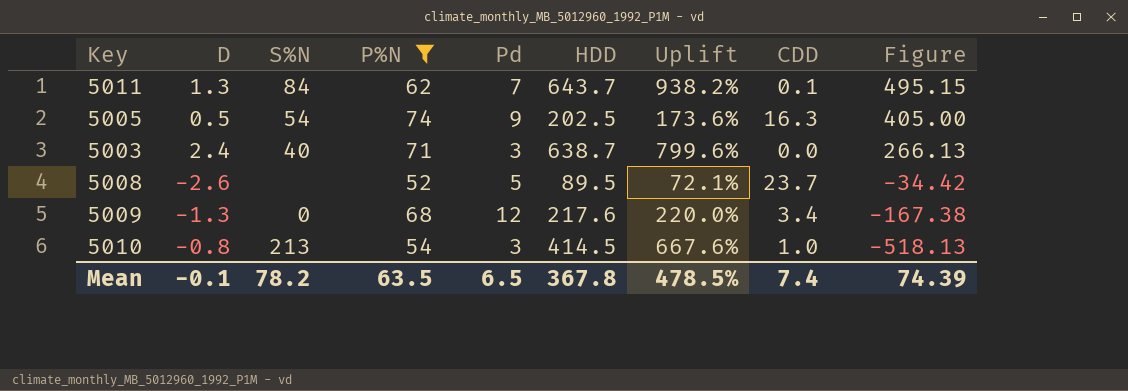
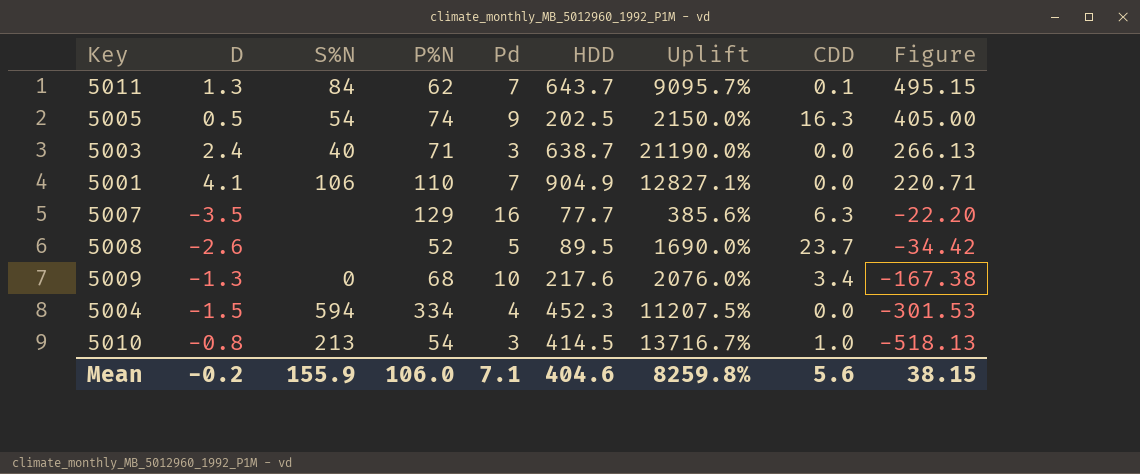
filter: P%N <= 74 -> none
column Uplift | formula: ([HDD] - [P%N]) / [P%N] -> ([HDD] - [Pd]) / [Pd]
5009 | Pd: 12 -> 10
Mean | D: -0.1 -> -0.2
Mean | S%N: 78.2 -> 155.9
Mean | P%N: 63.5 -> 106.0
Mean | Pd: 6.5 -> 7.1
Mean | HDD: 367.8 -> 404.6
Mean | Uplift: 478.5% -> 8259.8%
Mean | CDD: 7.4 -> 5.6
Mean | Figure: 74.39 -> 38.15

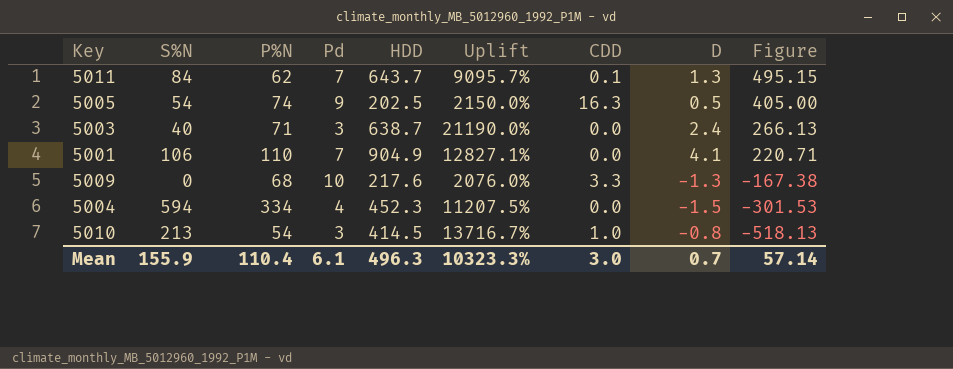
column D | position: 2 -> 8
row 5007: -3.5 | none | 129 | 16 | 77.7 | 385.6% | 6.3 | -22.20 -> none
row 5008: -2.6 | none | 52 | 5 | 89.5 | 1690.0% | 23.7 | -34.42 -> none
5009 | CDD: 3.4 -> 3.3
Mean | P%N: 106.0 -> 110.4
Mean | Pd: 7.1 -> 6.1
Mean | HDD: 404.6 -> 496.3
Mean | Uplift: 8259.8% -> 10323.3%
Mean | CDD: 5.6 -> 3.0
Mean | D: -0.2 -> 0.7
Mean | Figure: 38.15 -> 57.14

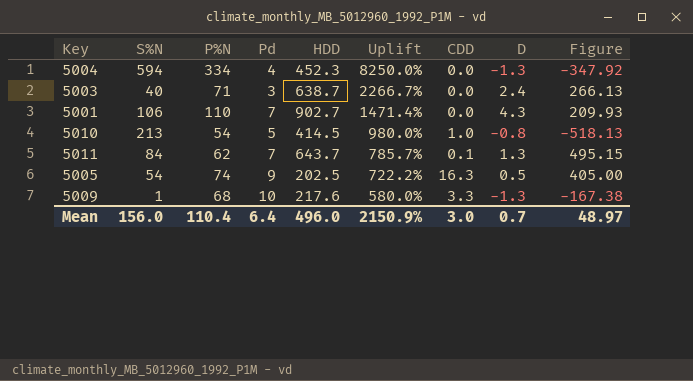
row order: Figure descending -> Uplift descending
column Uplift | formula: ([HDD] - [Pd]) / [Pd] -> ([P%N] - [Pd]) / [Pd]
5004 | D: -1.5 -> -1.3
5004 | Figure: -301.53 -> -347.92
5001 | HDD: 904.9 -> 902.7
5001 | D: 4.1 -> 4.3
5001 | Figure: 220.71 -> 209.93
5010 | Pd: 3 -> 5
5009 | S%N: 0 -> 1
Mean | S%N: 155.9 -> 156.0
Mean | Pd: 6.1 -> 6.4
Mean | HDD: 496.3 -> 496.0
Mean | Uplift: 10323.3% -> 2150.9%
Mean | Figure: 57.14 -> 48.97

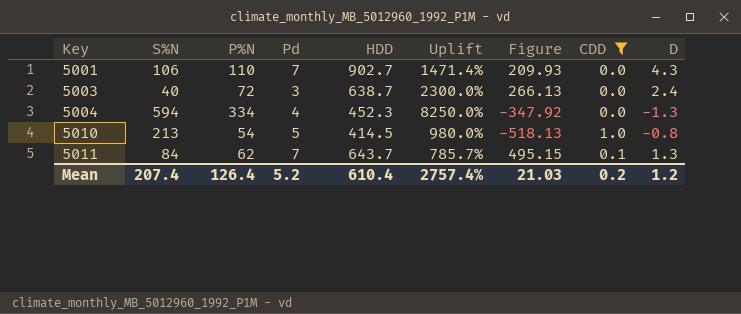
filter: none -> CDD <= 1.0
row order: Uplift descending -> Key ascending
column Figure | position: 9 -> 7
5003 | P%N: 71 -> 72
5003 | Uplift: 2266.7% -> 2300.0%
Mean | S%N: 156.0 -> 207.4
Mean | P%N: 110.4 -> 126.4
Mean | Pd: 6.4 -> 5.2
Mean | HDD: 496.0 -> 610.4
Mean | Uplift: 2150.9% -> 2757.4%
Mean | Figure: 48.97 -> 21.03
Mean | CDD: 3.0 -> 0.2
Mean | D: 0.7 -> 1.2

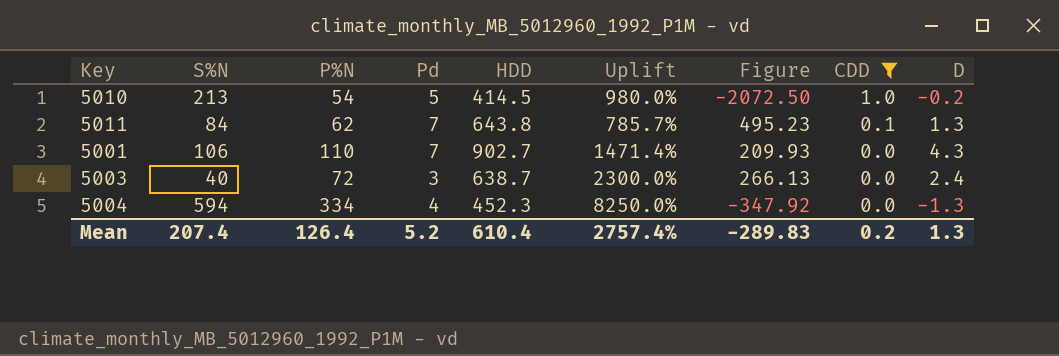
row order: Key ascending -> CDD descending
5010 | Figure: -518.13 -> -2072.50
5010 | D: -0.8 -> -0.2
5011 | HDD: 643.7 -> 643.8
5011 | Figure: 495.15 -> 495.23
Mean | Figure: 21.03 -> -289.83
Mean | D: 1.2 -> 1.3

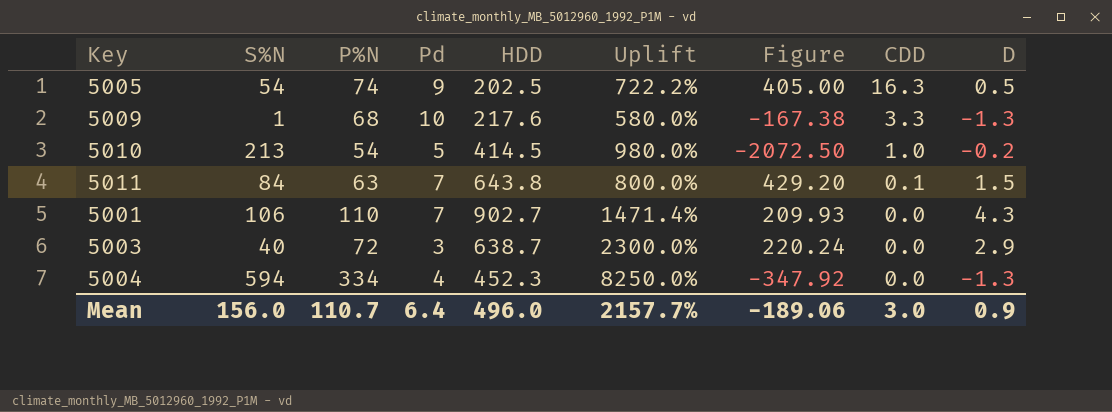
filter: CDD <= 1.0 -> none
5011 | P%N: 62 -> 63
5011 | Uplift: 785.7% -> 800.0%
5011 | Figure: 495.23 -> 429.20
5011 | D: 1.3 -> 1.5
5003 | Figure: 266.13 -> 220.24
5003 | D: 2.4 -> 2.9
Mean | S%N: 207.4 -> 156.0
Mean | P%N: 126.4 -> 110.7
Mean | Pd: 5.2 -> 6.4
Mean | HDD: 610.4 -> 496.0
Mean | Uplift: 2757.4% -> 2157.7%
Mean | Figure: -289.83 -> -189.06
Mean | CDD: 0.2 -> 3.0
Mean | D: 1.3 -> 0.9

